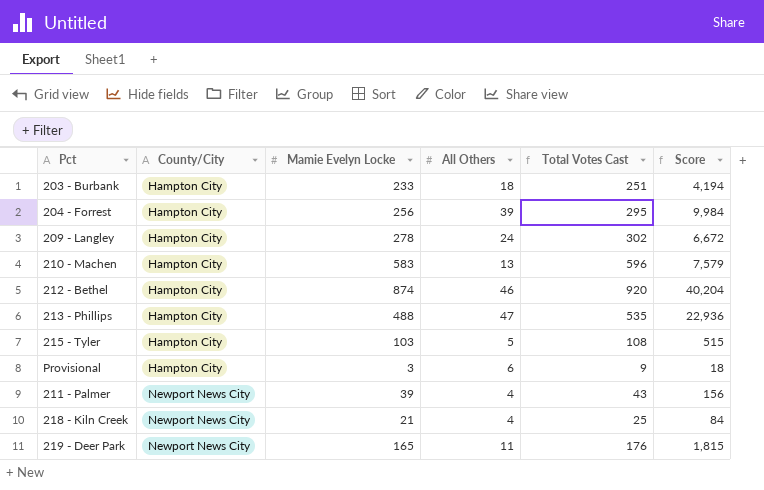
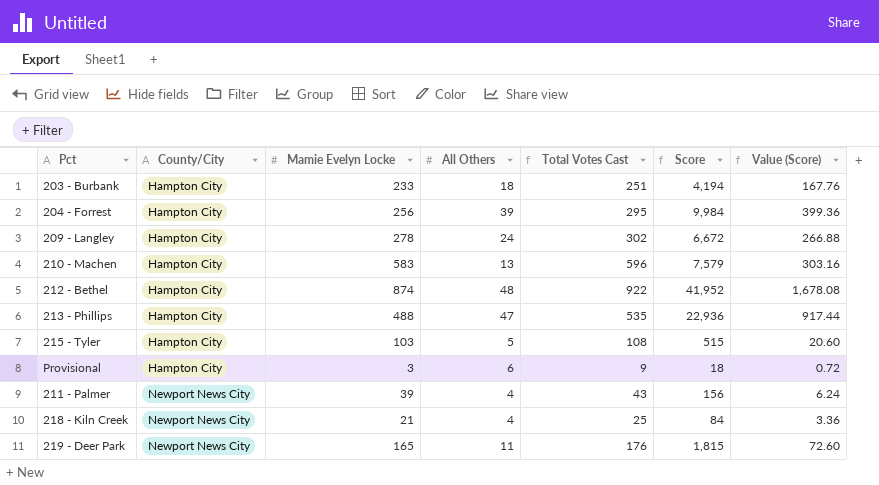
column Value (Score) | formula: none -> [Score] * 0.04
212 - Bethel | All Others: 46 -> 48
212 - Bethel | Total Votes Cast: 920 -> 922
212 - Bethel | Score: 40,204 -> 41,952

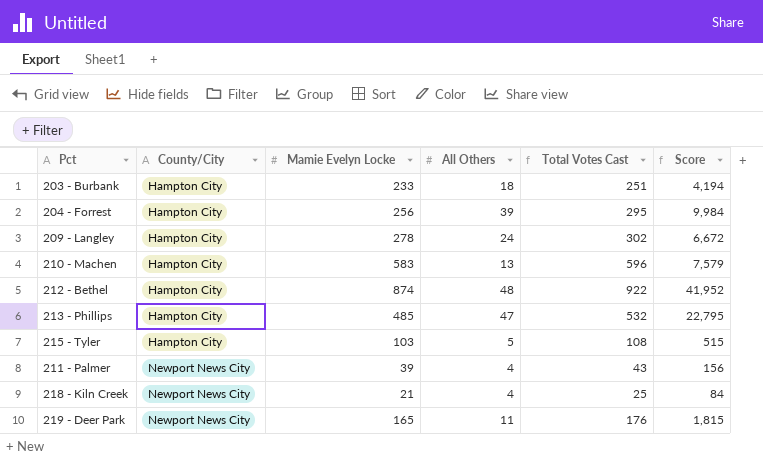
column Value (Score) | formula: [Score] * 0.04 -> none
row Provisional: Hampton City | 3 | 6 | 9 | 18 | 0.72 -> none
213 - Phillips | Mamie Evelyn Locke: 488 -> 485
213 - Phillips | Total Votes Cast: 535 -> 532
213 - Phillips | Score: 22,936 -> 22,795

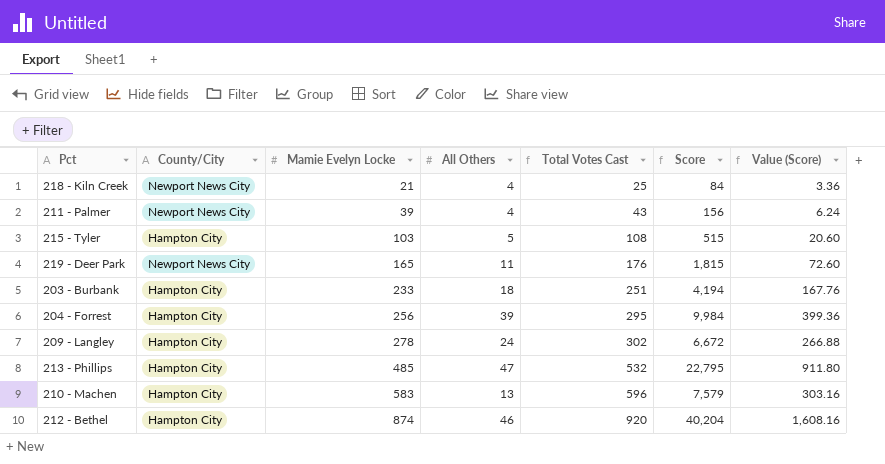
row order: County/City ascending -> Mamie Evelyn Locke ascending
column Value (Score) | formula: none -> [Score] * 0.04
212 - Bethel | All Others: 48 -> 46
212 - Bethel | Total Votes Cast: 922 -> 920
212 - Bethel | Score: 41,952 -> 40,204

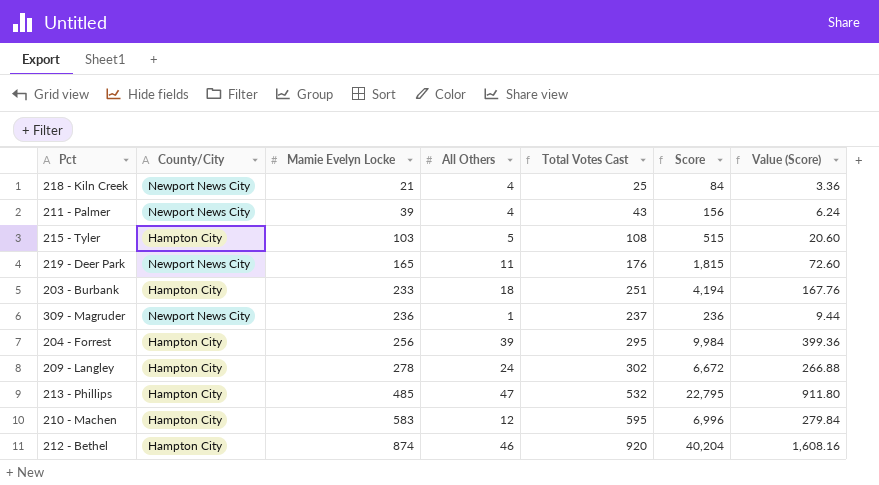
row 309 - Magruder: none -> Newport News City | 236 | 1 | 237 | 236 | 9.44
210 - Machen | All Others: 13 -> 12
210 - Machen | Total Votes Cast: 596 -> 595
210 - Machen | Score: 7,579 -> 6,996
210 - Machen | Value (Score): 303.16 -> 279.84

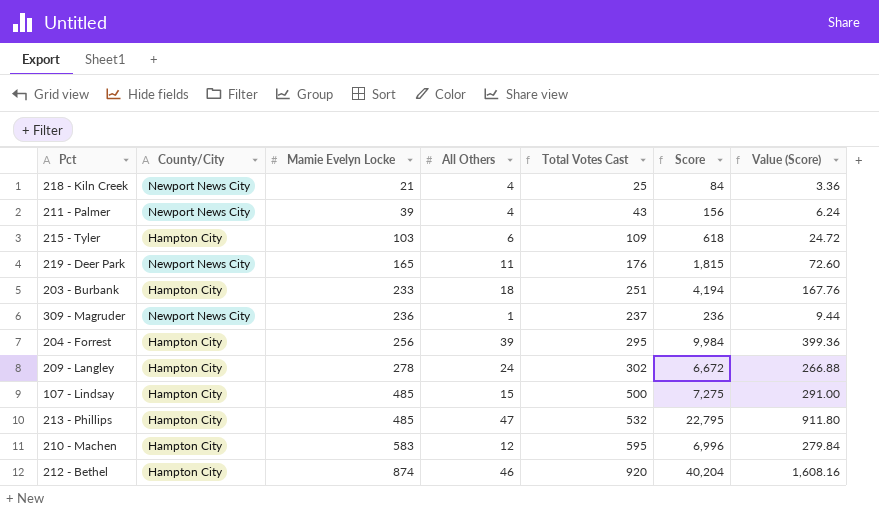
215 - Tyler | All Others: 5 -> 6
215 - Tyler | Total Votes Cast: 108 -> 109
215 - Tyler | Score: 515 -> 618
215 - Tyler | Value (Score): 20.60 -> 24.72
row 107 - Lindsay: none -> Hampton City | 485 | 15 | 500 | 7,275 | 291.00

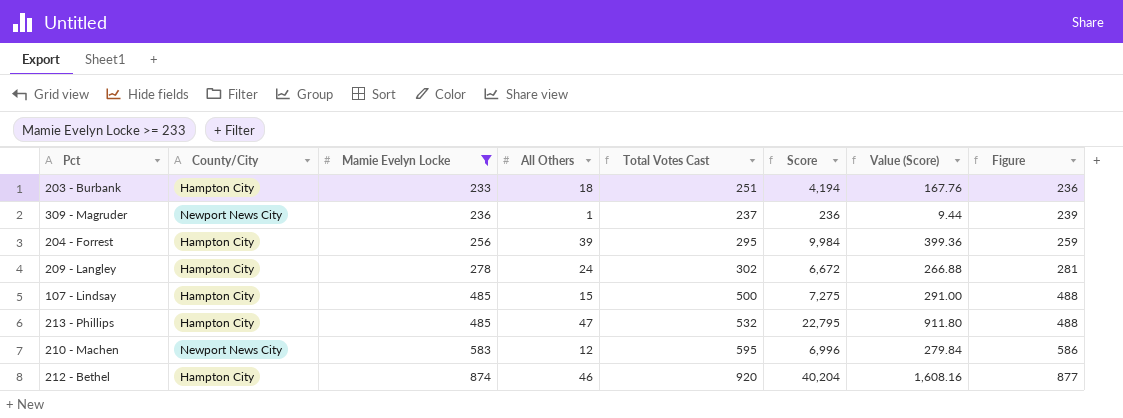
filter: none -> Mamie Evelyn Locke >= 233
column Figure | formula: none -> [Mamie Evelyn Locke] + 3
210 - Machen | County/City: Hampton City -> Newport News City

